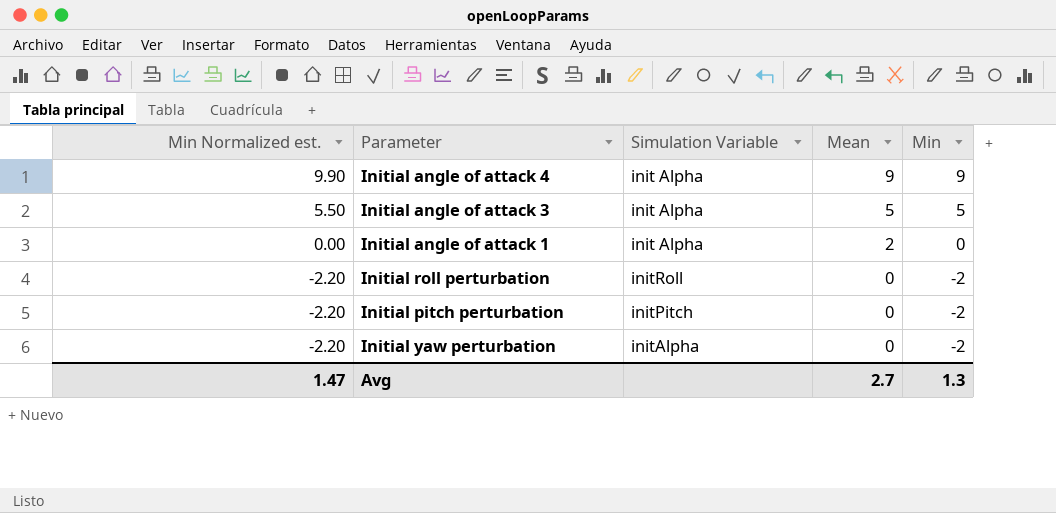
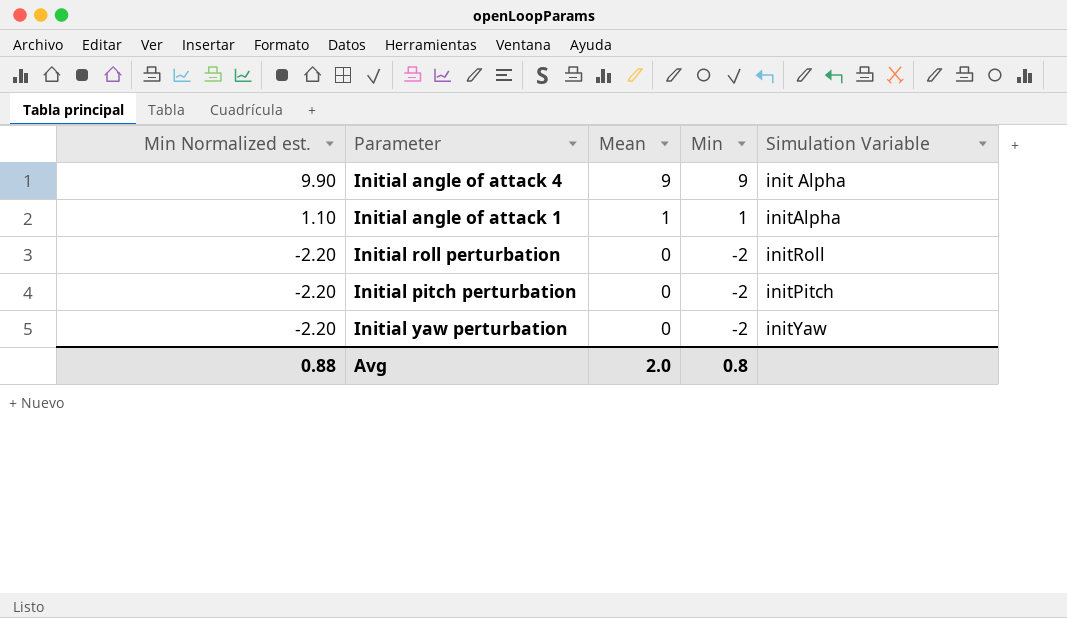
column Simulation Variable | position: 3 -> 5
row Initial angle of attack 3: 5.50 | init Alpha | 5 | 5 -> none
Initial angle of attack 1 | Min Normalized est.: 0.00 -> 1.10
Initial angle of attack 1 | Mean: 2 -> 1
Initial angle of attack 1 | Min: 0 -> 1
Initial angle of attack 1 | Simulation Variable: init Alpha -> initAlpha
Initial yaw perturbation | Simulation Variable: initAlpha -> initYaw
Avg | Min Normalized est.: 1.47 -> 0.88
Avg | Mean: 2.7 -> 2.0
Avg | Min: 1.3 -> 0.8

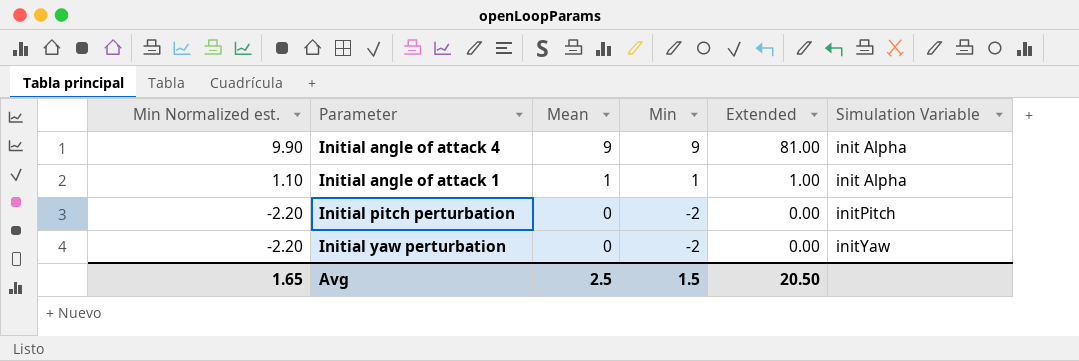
column Extended | formula: none -> [Mean] * [Min]
row Initial roll perturbation: -2.20 | 0 | -2 | initRoll -> none
Initial angle of attack 1 | Simulation Variable: initAlpha -> init Alpha
Avg | Min Normalized est.: 0.88 -> 1.65
Avg | Mean: 2.0 -> 2.5
Avg | Min: 0.8 -> 1.5

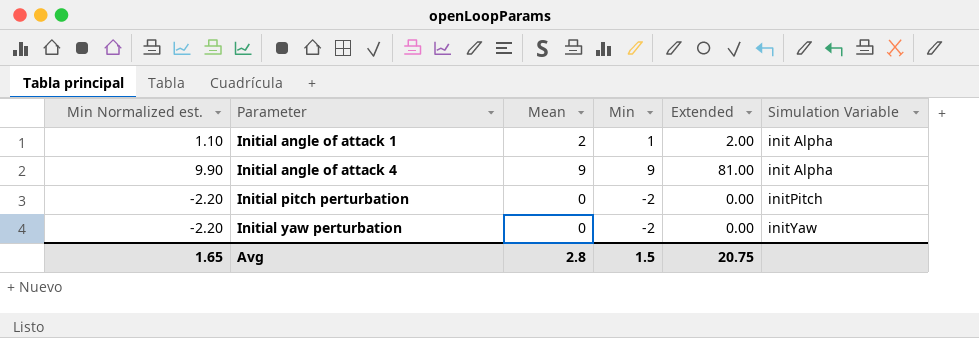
row order: Min Normalized est. descending -> Parameter ascending
Initial angle of attack 1 | Mean: 1 -> 2
Initial angle of attack 1 | Extended: 1.00 -> 2.00
Avg | Mean: 2.5 -> 2.8
Avg | Extended: 20.50 -> 20.75

